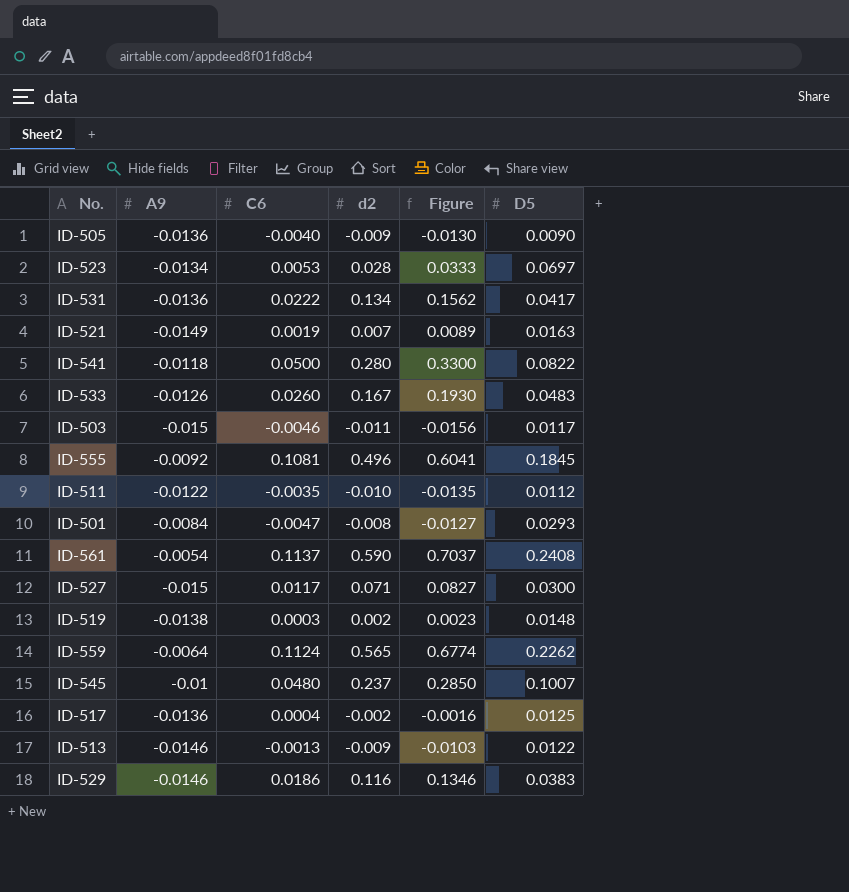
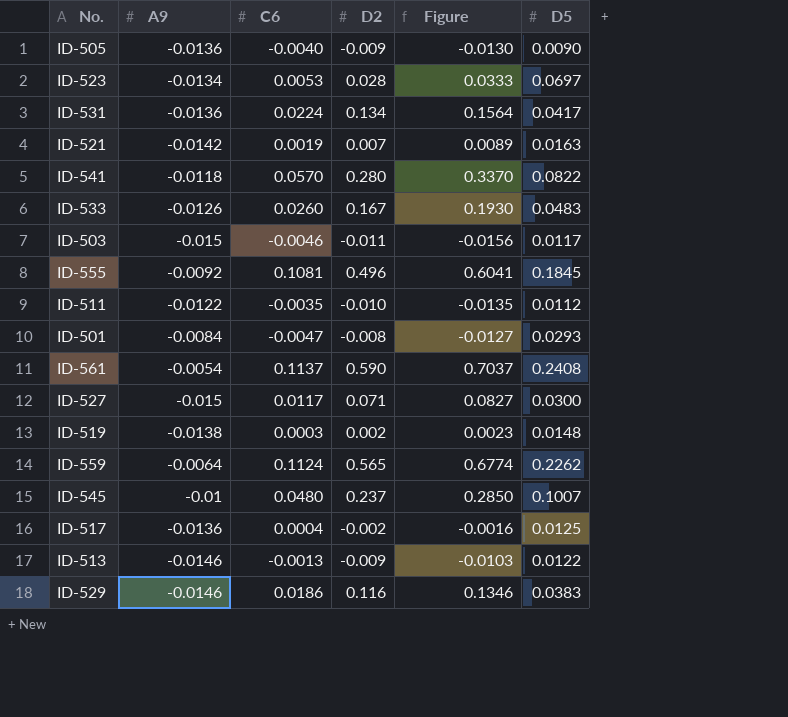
column name: d2 -> D2
ID-531 | C6: 0.0222 -> 0.0224
ID-531 | Figure: 0.1562 -> 0.1564
ID-521 | A9: -0.0149 -> -0.0142
ID-541 | C6: 0.0500 -> 0.0570
ID-541 | Figure: 0.3300 -> 0.3370

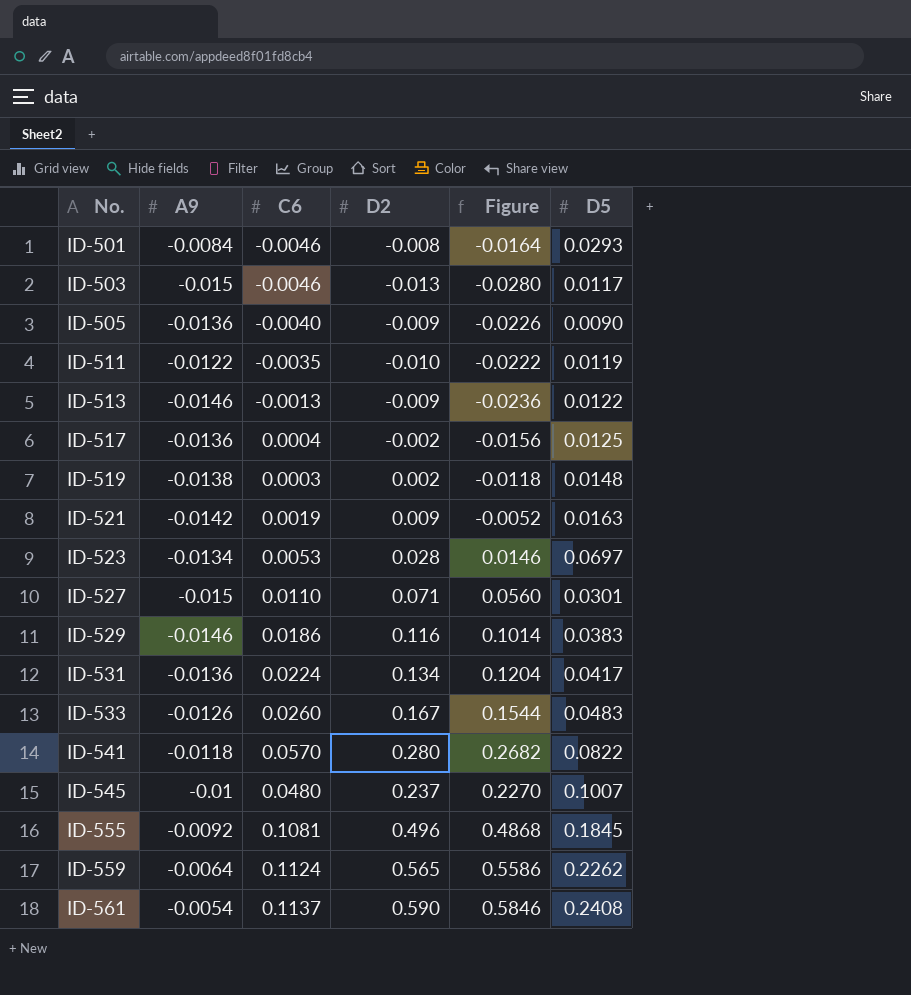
row order: none -> No. ascending
column Figure | formula: [C6] + [D2] -> [A9] + [D2]
ID-501 | C6: -0.0047 -> -0.0046
ID-503 | D2: -0.011 -> -0.013
ID-511 | D5: 0.0112 -> 0.0119
ID-521 | D2: 0.007 -> 0.009
ID-527 | C6: 0.0117 -> 0.0110
ID-527 | D5: 0.0300 -> 0.0301

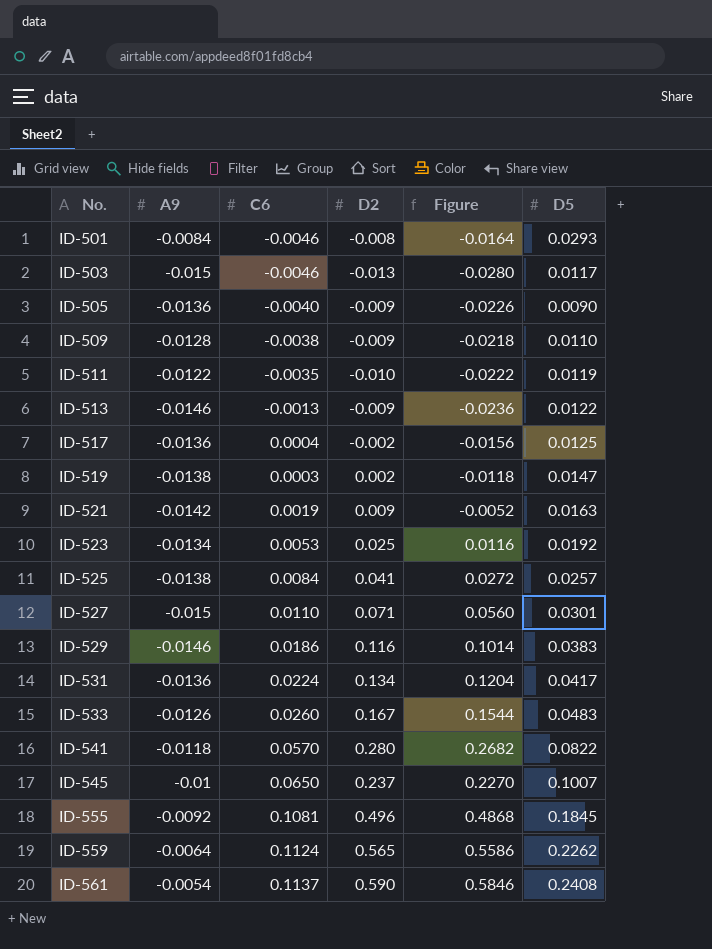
row ID-509: none -> -0.0128 | -0.0038 | -0.009 | -0.0218 | 0.0110
ID-519 | D5: 0.0148 -> 0.0147
ID-523 | D2: 0.028 -> 0.025
ID-523 | Figure: 0.0146 -> 0.0116
ID-523 | D5: 0.0697 -> 0.0192
row ID-525: none -> -0.0138 | 0.0084 | 0.041 | 0.0272 | 0.0257
ID-545 | C6: 0.0480 -> 0.0650

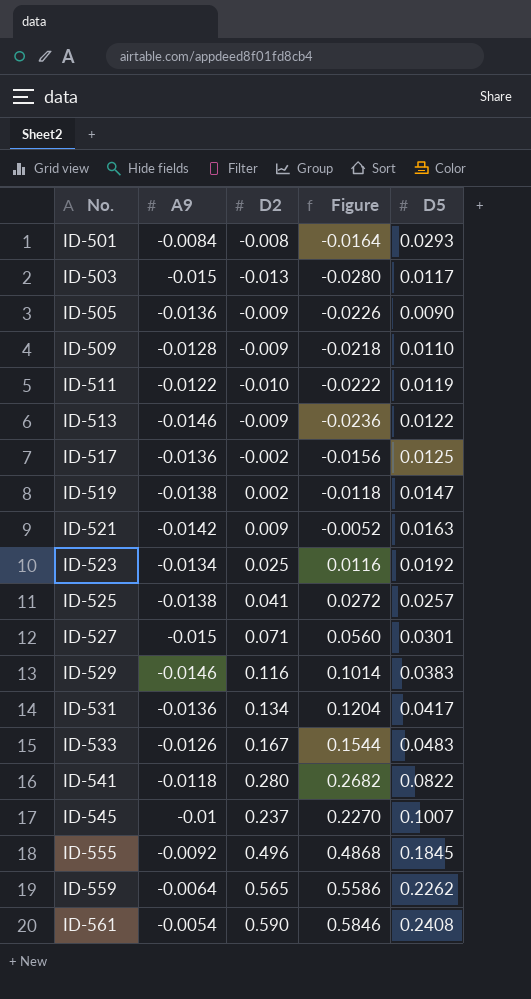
column C6 | position: 3 -> none

